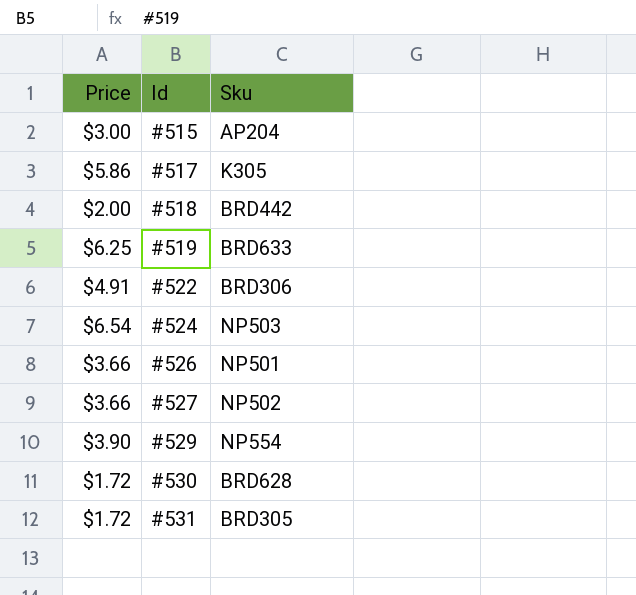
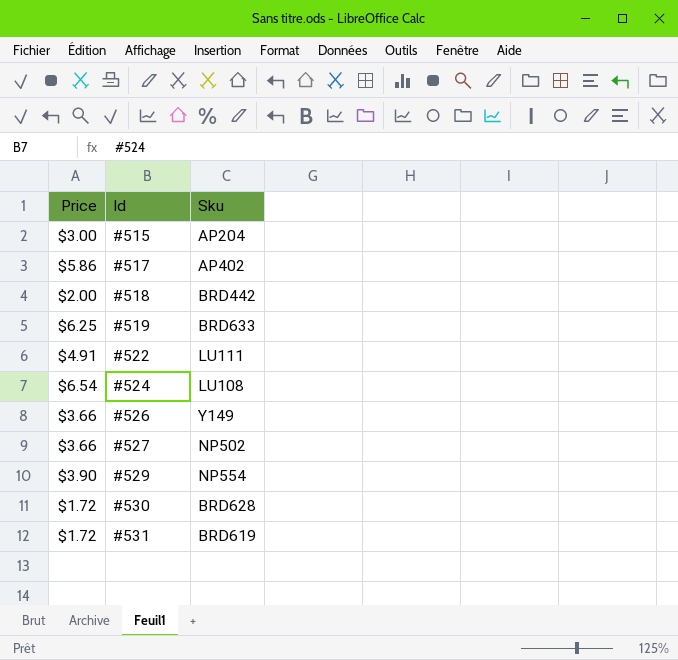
#517 | Sku: K305 -> AP402
#522 | Sku: BRD306 -> LU111
#524 | Sku: NP503 -> LU108
#526 | Sku: NP501 -> Y149
#531 | Sku: BRD305 -> BRD619

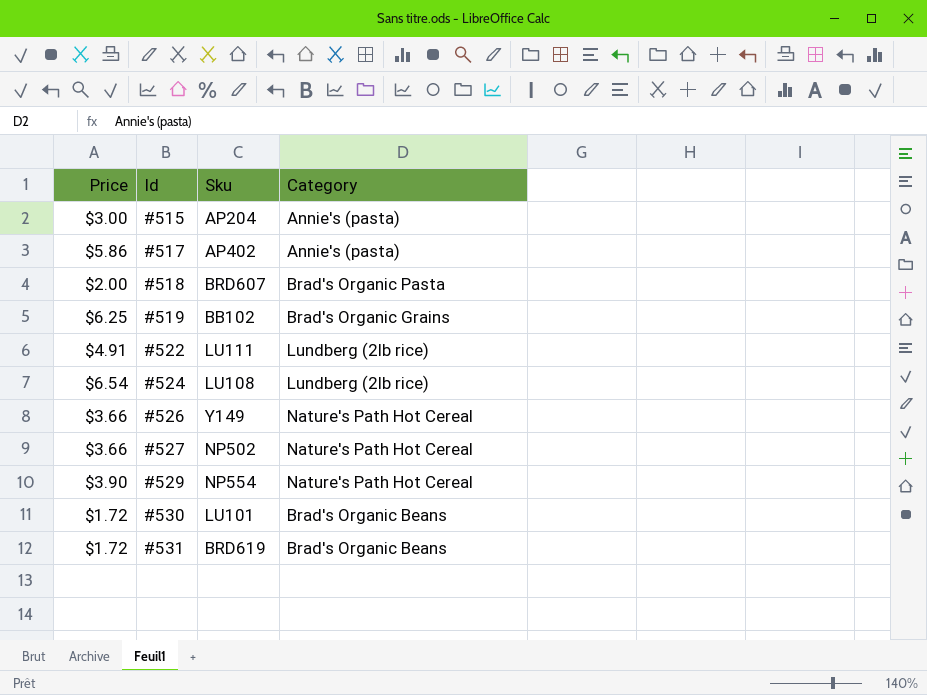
column Category | position: none -> 4
#518 | Sku: BRD442 -> BRD607
#519 | Sku: BRD633 -> BB102
#530 | Sku: BRD628 -> LU101

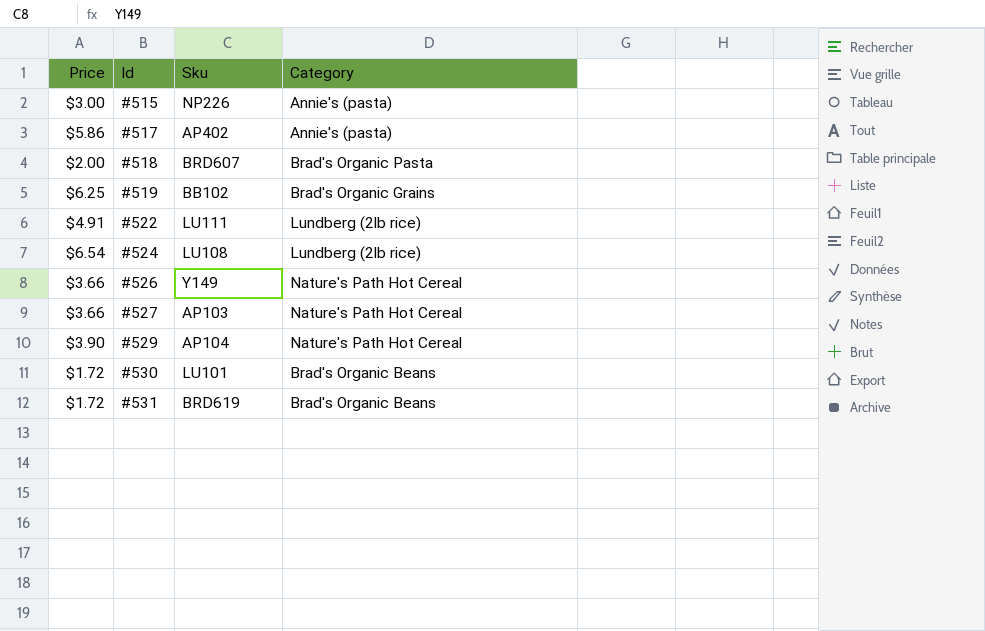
#515 | Sku: AP204 -> NP226
#527 | Sku: NP502 -> AP103
#529 | Sku: NP554 -> AP104

